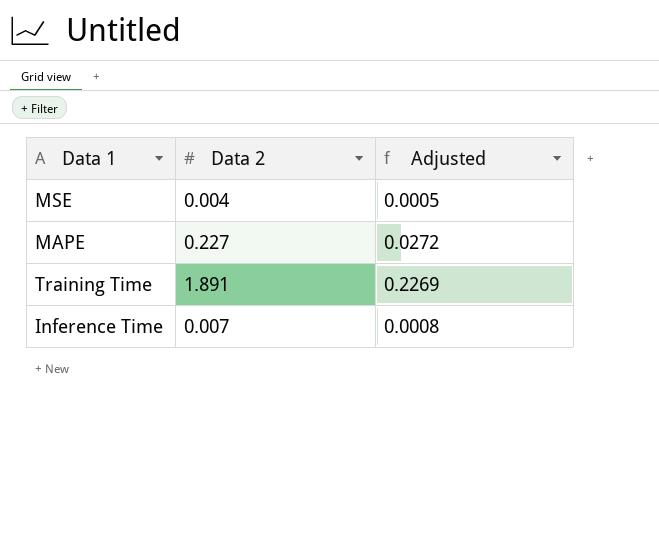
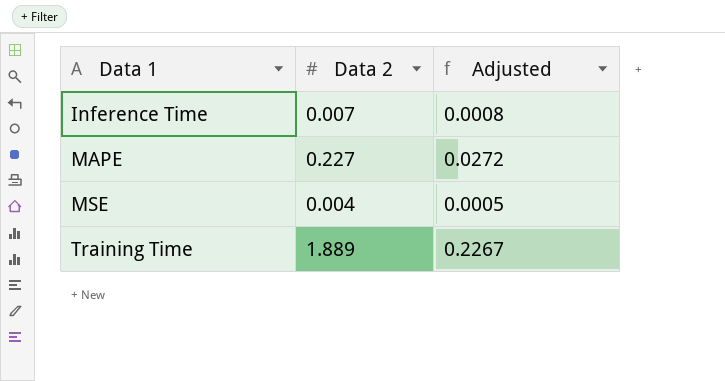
row order: none -> Data 1 ascending
Training Time | Data 2: 1.891 -> 1.889
Training Time | Adjusted: 0.2269 -> 0.2267

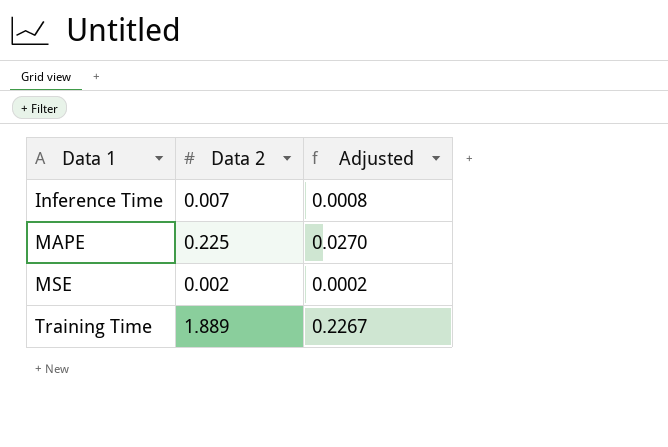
MAPE | Data 2: 0.227 -> 0.225
MAPE | Adjusted: 0.0272 -> 0.0270
MSE | Data 2: 0.004 -> 0.002
MSE | Adjusted: 0.0005 -> 0.0002

